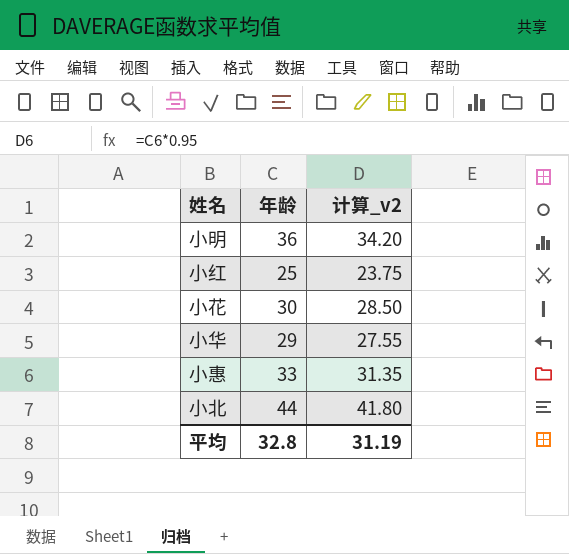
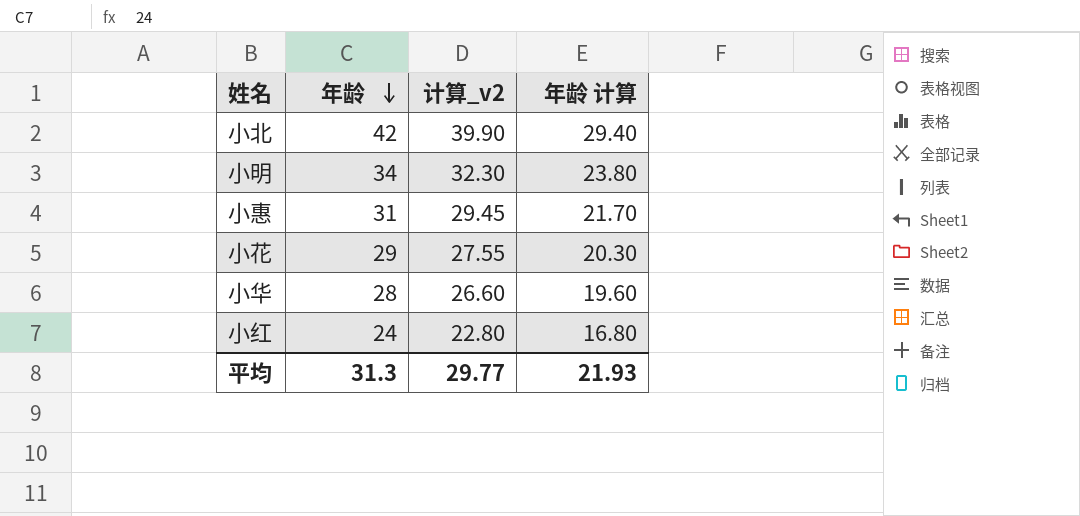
row order: none -> 年龄 descending
column 年龄 计算 | formula: none -> [年龄] * 0.7
小北 | 年龄: 44 -> 42
小北 | 计算_v2: 41.80 -> 39.90
小明 | 年龄: 36 -> 34
小明 | 计算_v2: 34.20 -> 32.30
小惠 | 年龄: 33 -> 31
小惠 | 计算_v2: 31.35 -> 29.45
小花 | 年龄: 30 -> 29
小花 | 计算_v2: 28.50 -> 27.55
小华 | 年龄: 29 -> 28
小华 | 计算_v2: 27.55 -> 26.60
小红 | 年龄: 25 -> 24
小红 | 计算_v2: 23.75 -> 22.80
平均 | 年龄: 32.8 -> 31.3
平均 | 计算_v2: 31.19 -> 29.77

